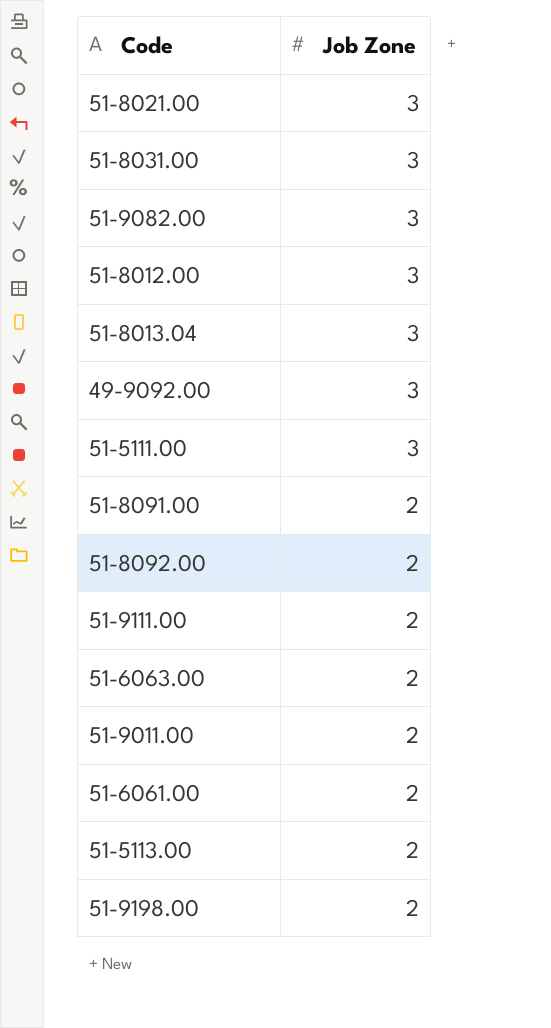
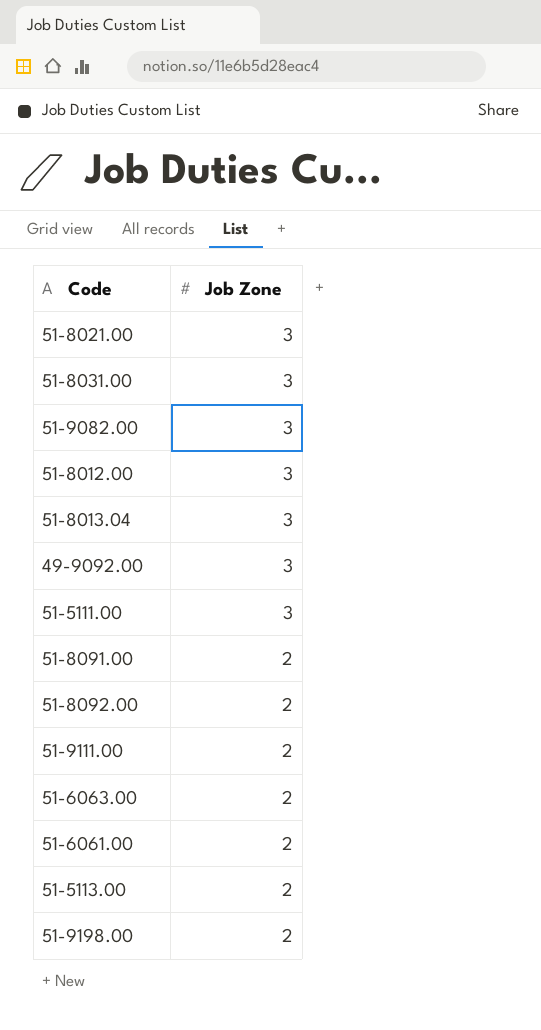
row 51-9011.00: 2 -> none

